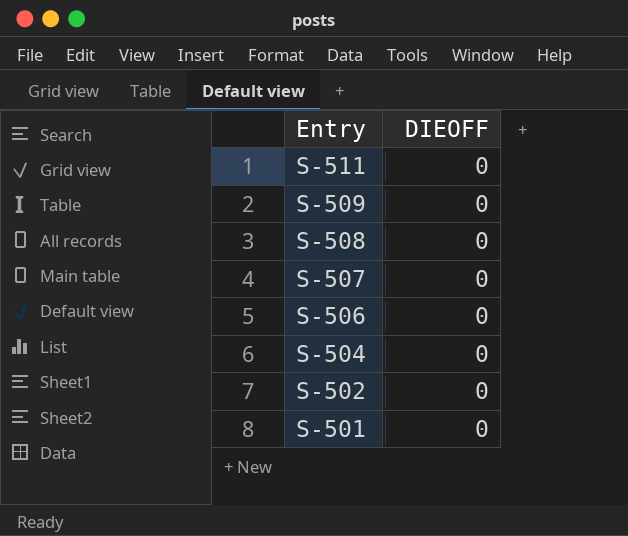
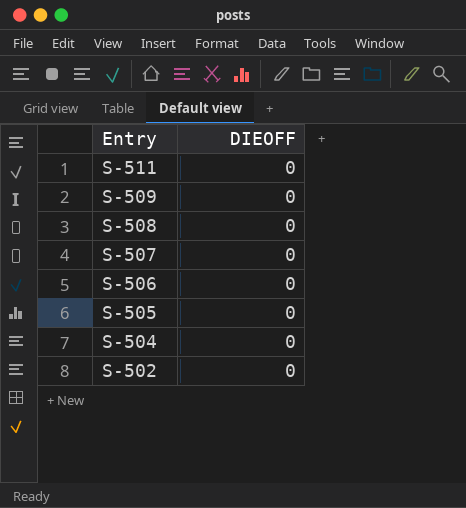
row S-501: 0 -> none
row S-505: none -> 0

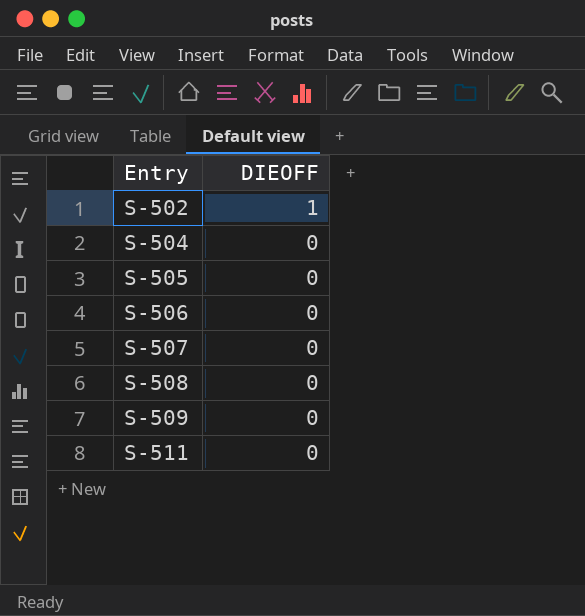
row order: Entry descending -> Entry ascending
S-502 | DIEOFF: 0 -> 1

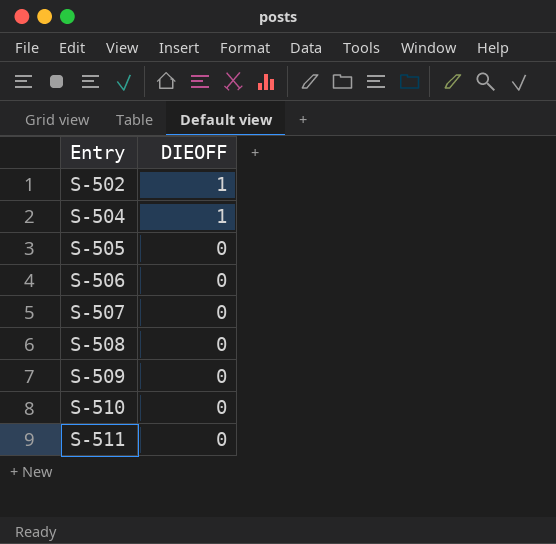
S-504 | DIEOFF: 0 -> 1
row S-510: none -> 0

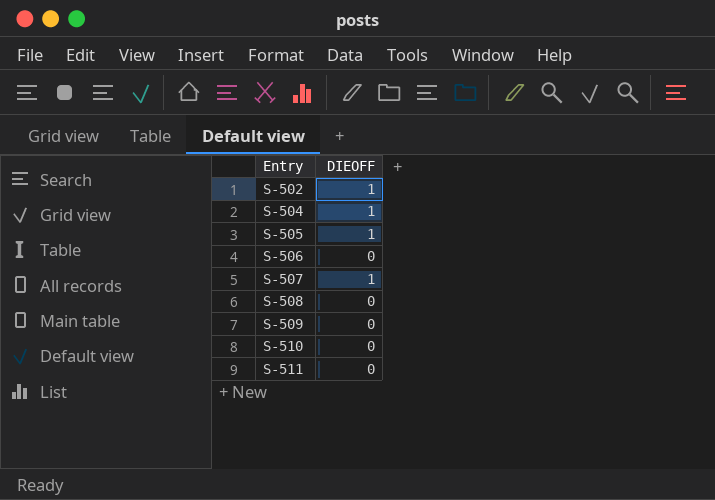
S-505 | DIEOFF: 0 -> 1
S-507 | DIEOFF: 0 -> 1

